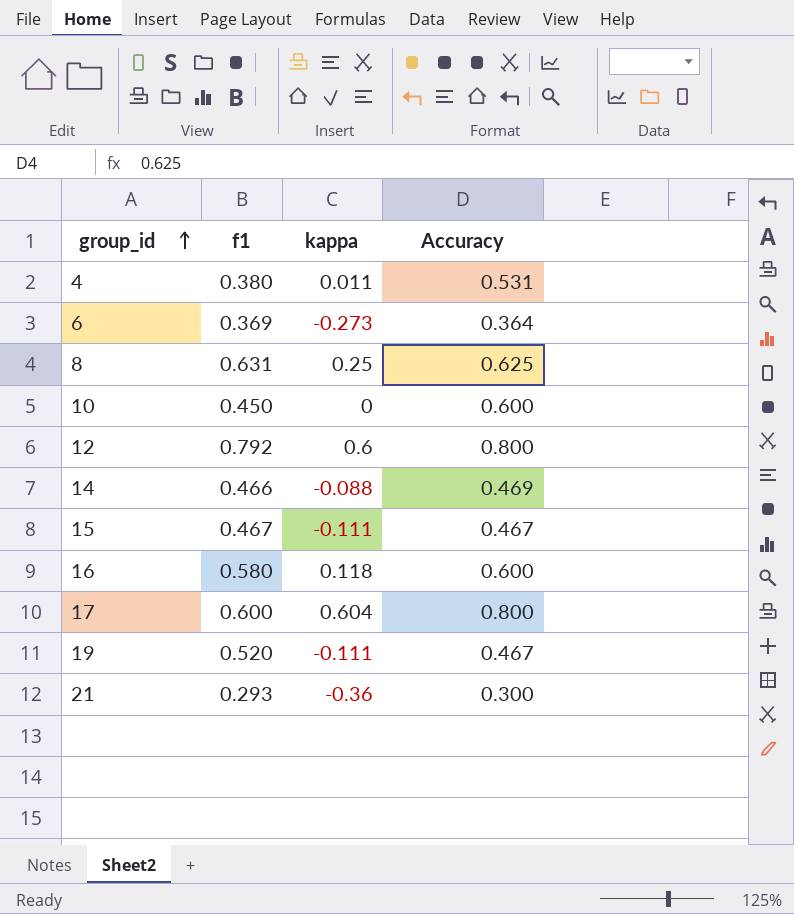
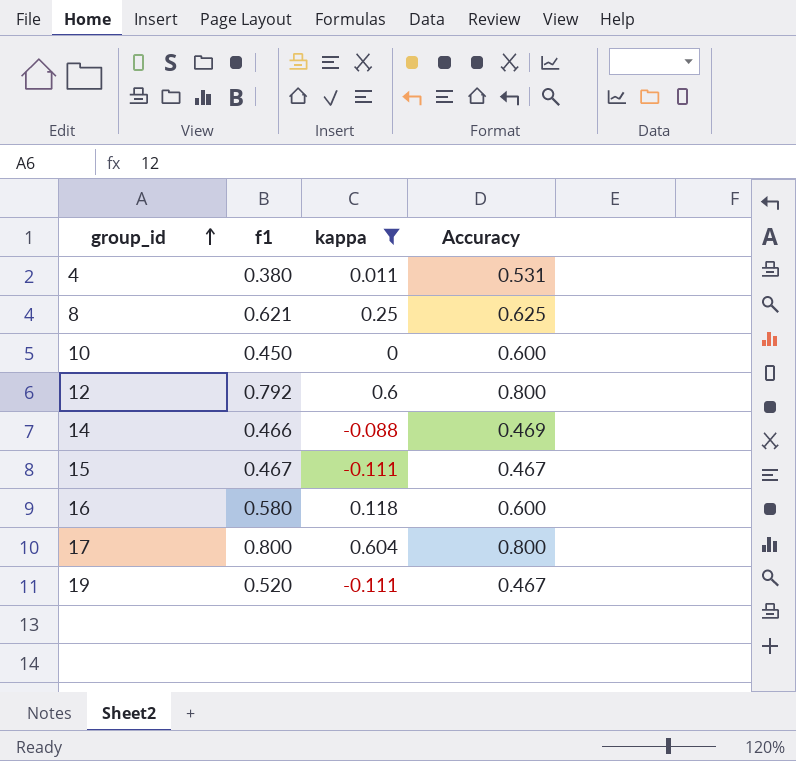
filter: none -> kappa >= -0.111
8 | f1: 0.631 -> 0.621
17 | f1: 0.600 -> 0.800

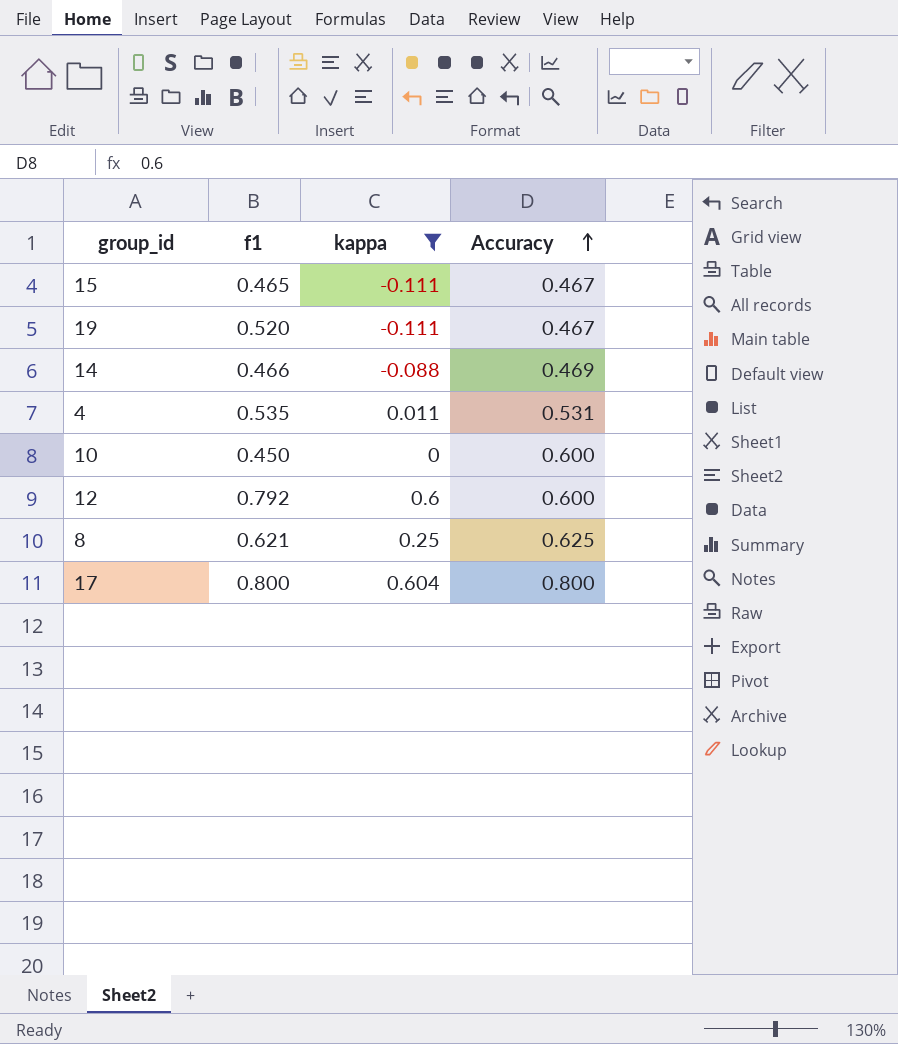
row order: group_id ascending -> Accuracy ascending
row 16: 0.580 | 0.118 | 0.600 -> none
15 | f1: 0.467 -> 0.465
4 | f1: 0.380 -> 0.535
12 | Accuracy: 0.800 -> 0.600

